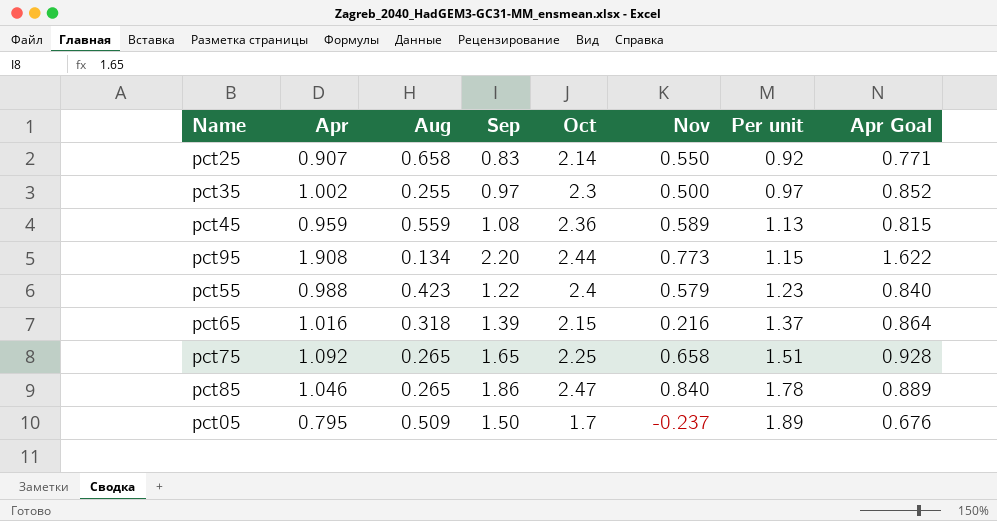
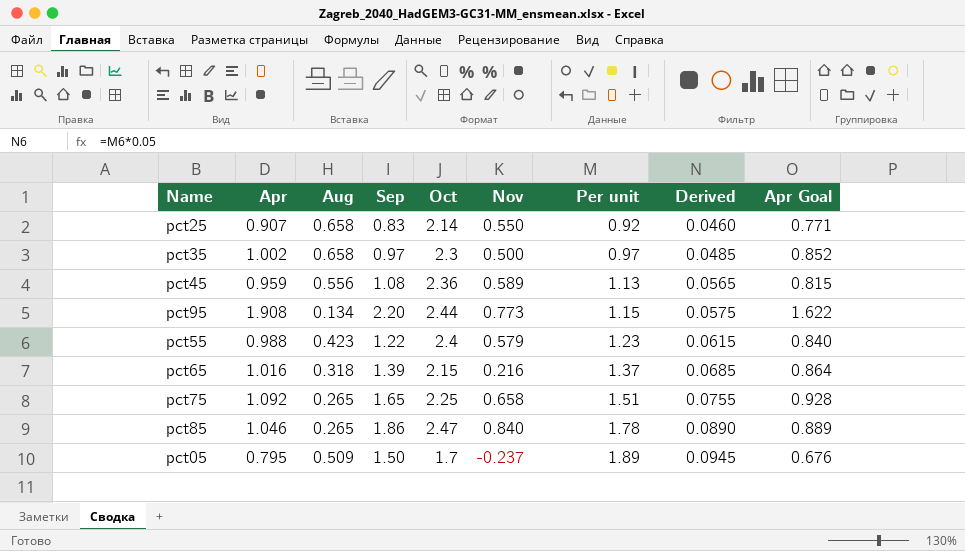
column Derived | formula: none -> [Per unit] * 0.05
pct35 | Aug: 0.255 -> 0.658
pct45 | Aug: 0.559 -> 0.556

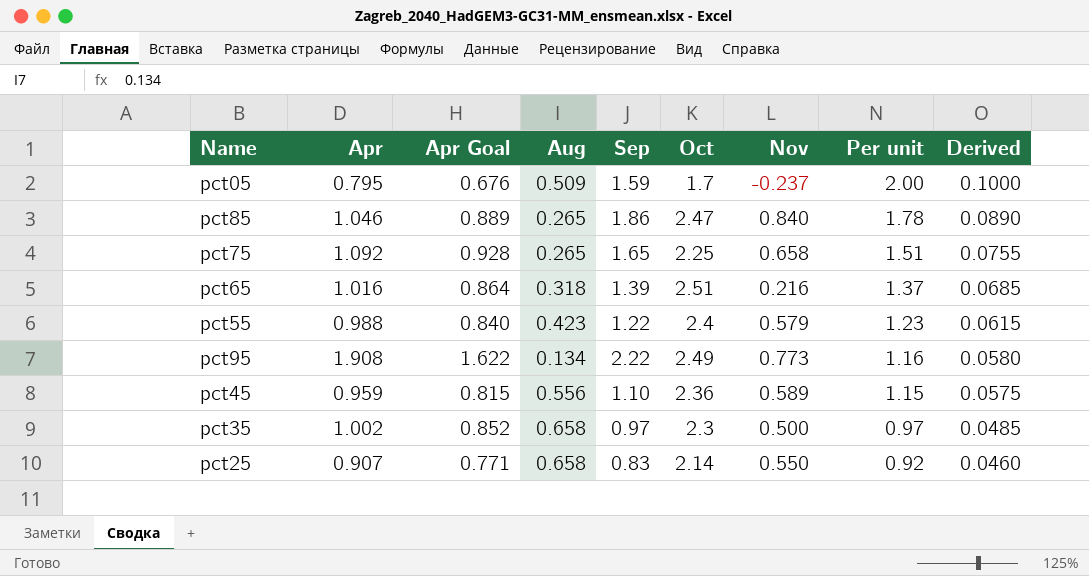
row order: Per unit ascending -> Per unit descending
column Apr Goal | position: 9 -> 3
pct05 | Sep: 1.50 -> 1.59
pct05 | Per unit: 1.89 -> 2.00
pct05 | Derived: 0.0945 -> 0.1000
pct65 | Oct: 2.15 -> 2.51
pct95 | Sep: 2.20 -> 2.22
pct95 | Oct: 2.44 -> 2.49
pct95 | Per unit: 1.15 -> 1.16
pct95 | Derived: 0.0575 -> 0.0580
pct45 | Sep: 1.08 -> 1.10
pct45 | Per unit: 1.13 -> 1.15
pct45 | Derived: 0.0565 -> 0.0575

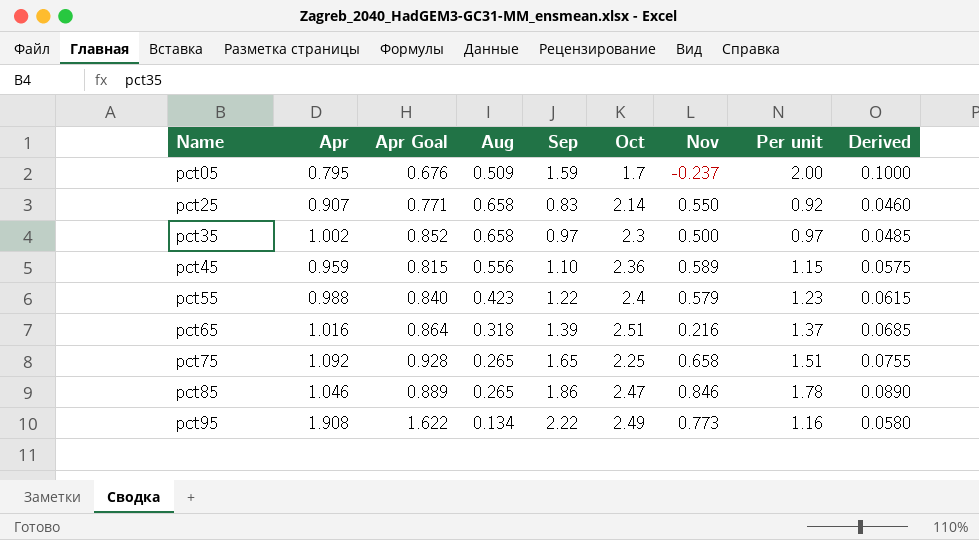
row order: Per unit descending -> Name ascending
pct85 | Nov: 0.840 -> 0.846

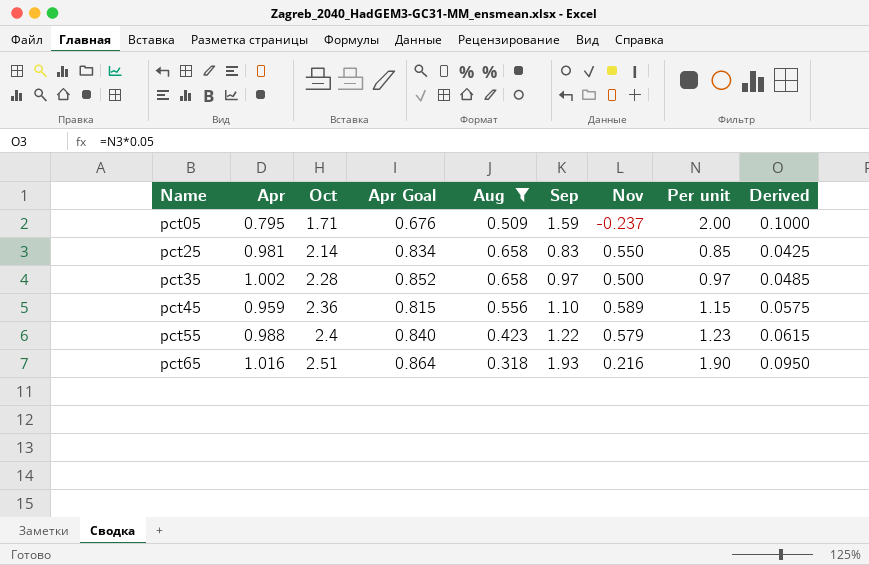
filter: none -> Aug >= 0.318
column Oct | position: 6 -> 3
pct05 | Oct: 1.7 -> 1.71
pct25 | Apr: 0.907 -> 0.981
pct25 | Apr Goal: 0.771 -> 0.834
pct25 | Per unit: 0.92 -> 0.85
pct25 | Derived: 0.0460 -> 0.0425
pct35 | Oct: 2.3 -> 2.28
pct65 | Sep: 1.39 -> 1.93
pct65 | Per unit: 1.37 -> 1.90
pct65 | Derived: 0.0685 -> 0.0950

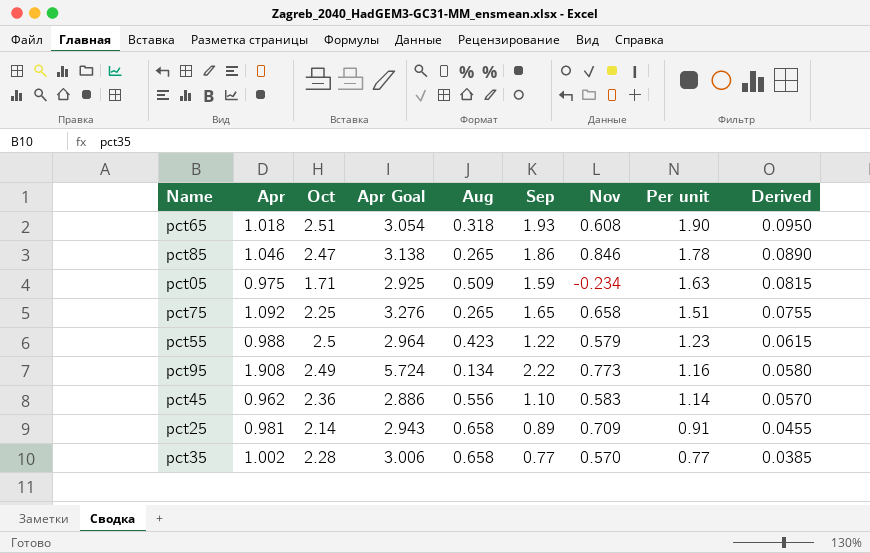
filter: Aug >= 0.318 -> none
row order: Name ascending -> Per unit descending
column Apr Goal | formula: [Apr] * 0.85 -> [Apr] * 3
pct65 | Apr: 1.016 -> 1.018
pct65 | Nov: 0.216 -> 0.608
pct05 | Apr: 0.795 -> 0.975
pct05 | Nov: -0.237 -> -0.234
pct05 | Per unit: 2.00 -> 1.63
pct05 | Derived: 0.1000 -> 0.0815
pct55 | Oct: 2.4 -> 2.5
pct45 | Apr: 0.959 -> 0.962
pct45 | Nov: 0.589 -> 0.583
pct45 | Per unit: 1.15 -> 1.14
pct45 | Derived: 0.0575 -> 0.0570
pct25 | Sep: 0.83 -> 0.89
pct25 | Nov: 0.550 -> 0.709
pct25 | Per unit: 0.85 -> 0.91
pct25 | Derived: 0.0425 -> 0.0455
pct35 | Sep: 0.97 -> 0.77
pct35 | Nov: 0.500 -> 0.570
pct35 | Per unit: 0.97 -> 0.77
pct35 | Derived: 0.0485 -> 0.0385

